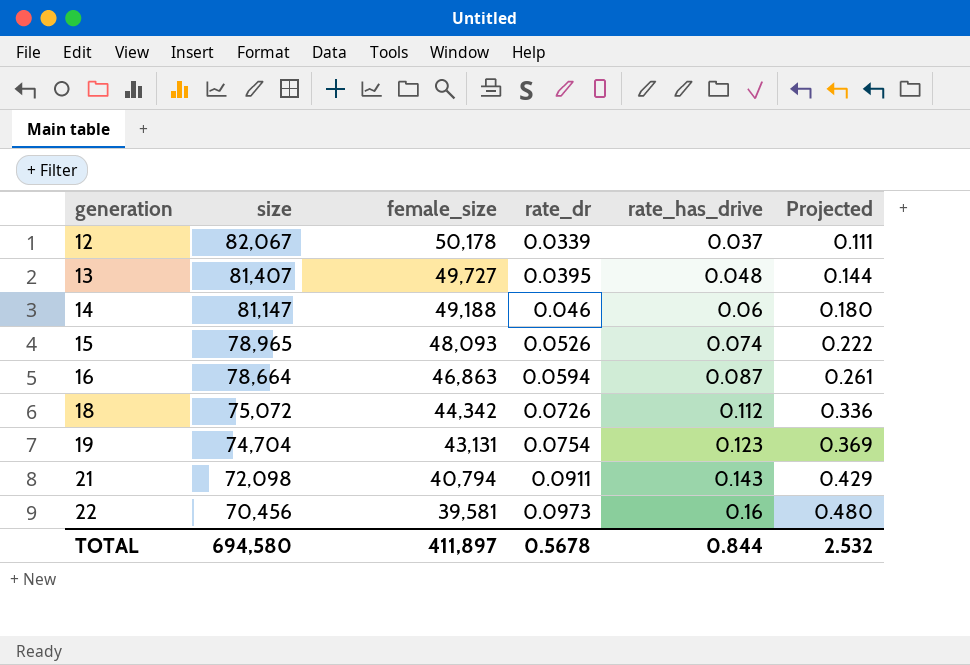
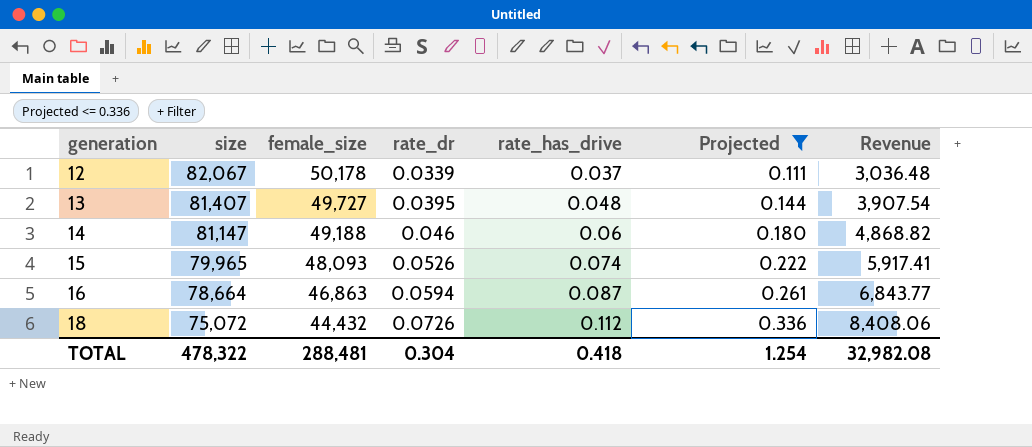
filter: none -> Projected <= 0.336
column Revenue | formula: none -> [size] * [rate_has_drive]
15 | size: 78,965 -> 79,965
18 | female_size: 44,342 -> 44,432
TOTAL | size: 694,580 -> 478,322
TOTAL | female_size: 411,897 -> 288,481
TOTAL | rate_dr: 0.5678 -> 0.304
TOTAL | rate_has_drive: 0.844 -> 0.418
TOTAL | Projected: 2.532 -> 1.254

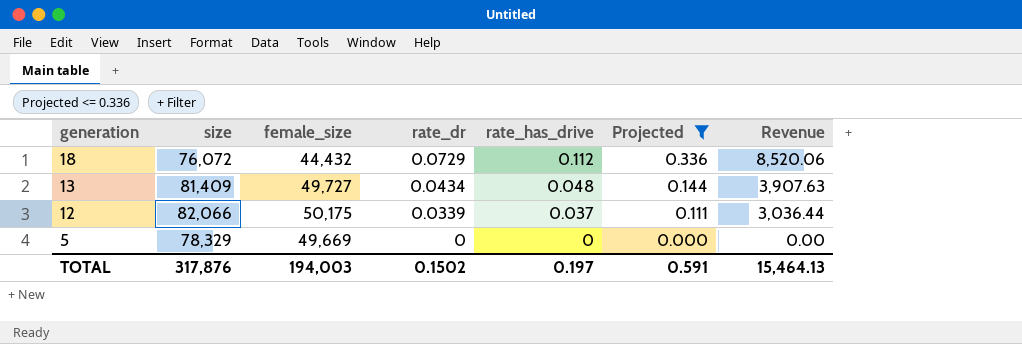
row order: generation ascending -> generation descending
row 14: 81,147 | 49,188 | 0.046 | 0.06 | 0.180 | 4,868.82 -> none
row 15: 79,965 | 48,093 | 0.0526 | 0.074 | 0.222 | 5,917.41 -> none
row 16: 78,664 | 46,863 | 0.0594 | 0.087 | 0.261 | 6,843.77 -> none
18 | size: 75,072 -> 76,072
18 | rate_dr: 0.0726 -> 0.0729
18 | Revenue: 8,408.06 -> 8,520.06
13 | size: 81,407 -> 81,409
13 | rate_dr: 0.0395 -> 0.0434
13 | Revenue: 3,907.54 -> 3,907.63
12 | size: 82,067 -> 82,066
12 | female_size: 50,178 -> 50,175
12 | Revenue: 3,036.48 -> 3,036.44
row 5: none -> 78,329 | 49,669 | 0 | 0 | 0.000 | 0.00
TOTAL | size: 478,322 -> 317,876
TOTAL | female_size: 288,481 -> 194,003
TOTAL | rate_dr: 0.304 -> 0.1502
TOTAL | rate_has_drive: 0.418 -> 0.197
TOTAL | Projected: 1.254 -> 0.591
TOTAL | Revenue: 32,982.08 -> 15,464.13

